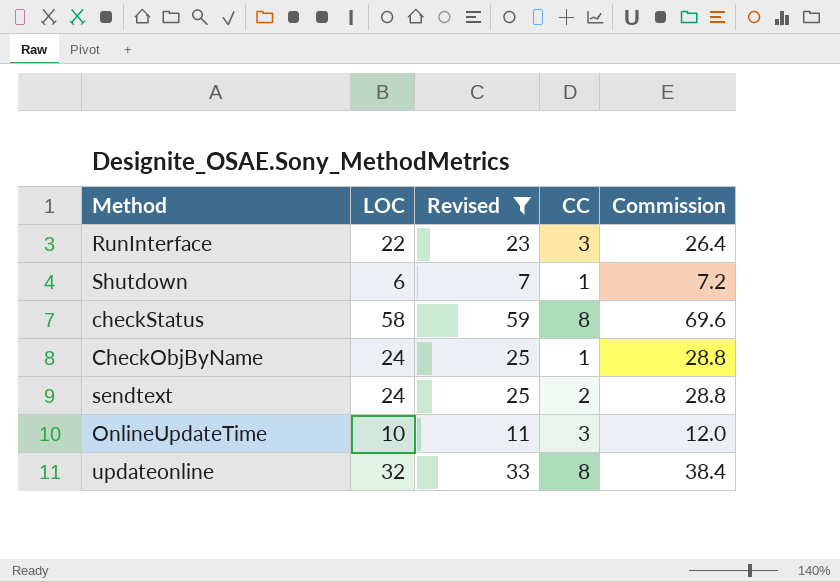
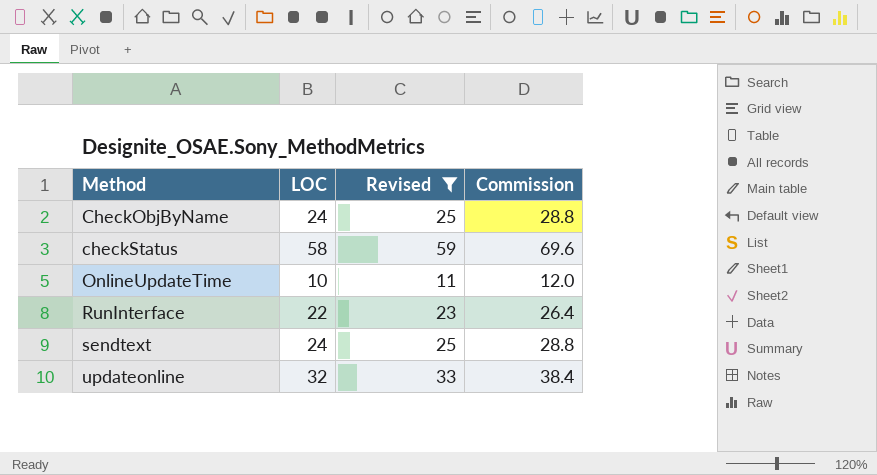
row order: none -> Method ascending
column CC | position: 4 -> none
row Shutdown: 6 | 7 | 1 | 7.2 -> none

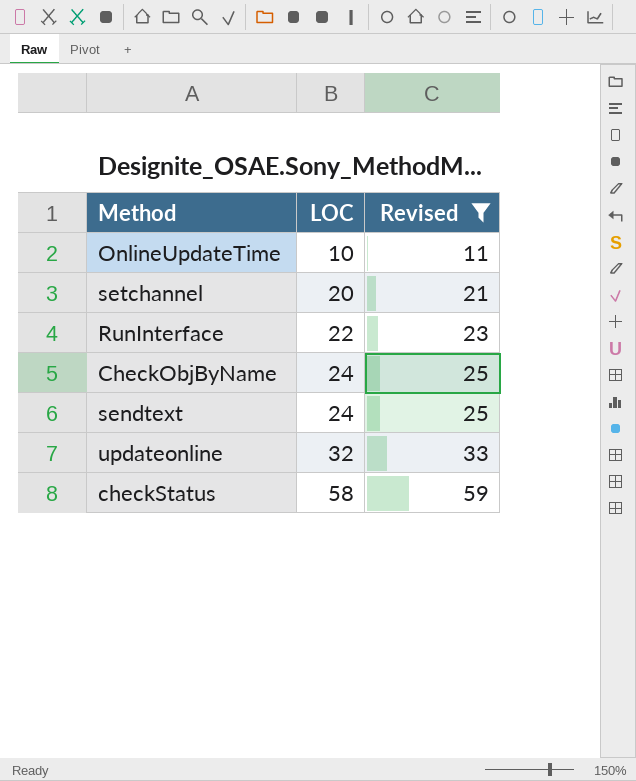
row order: Method ascending -> LOC ascending
column Commission | formula: [LOC] * 1.2 -> none
row setchannel: none -> 20 | 21

